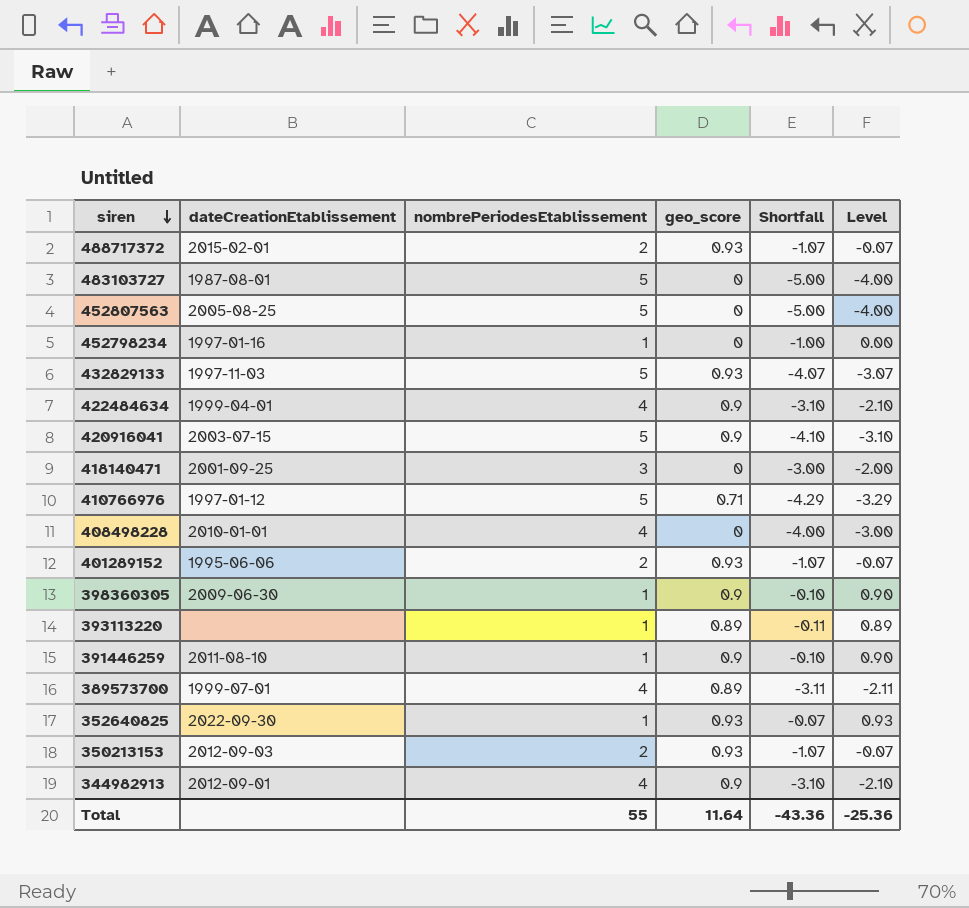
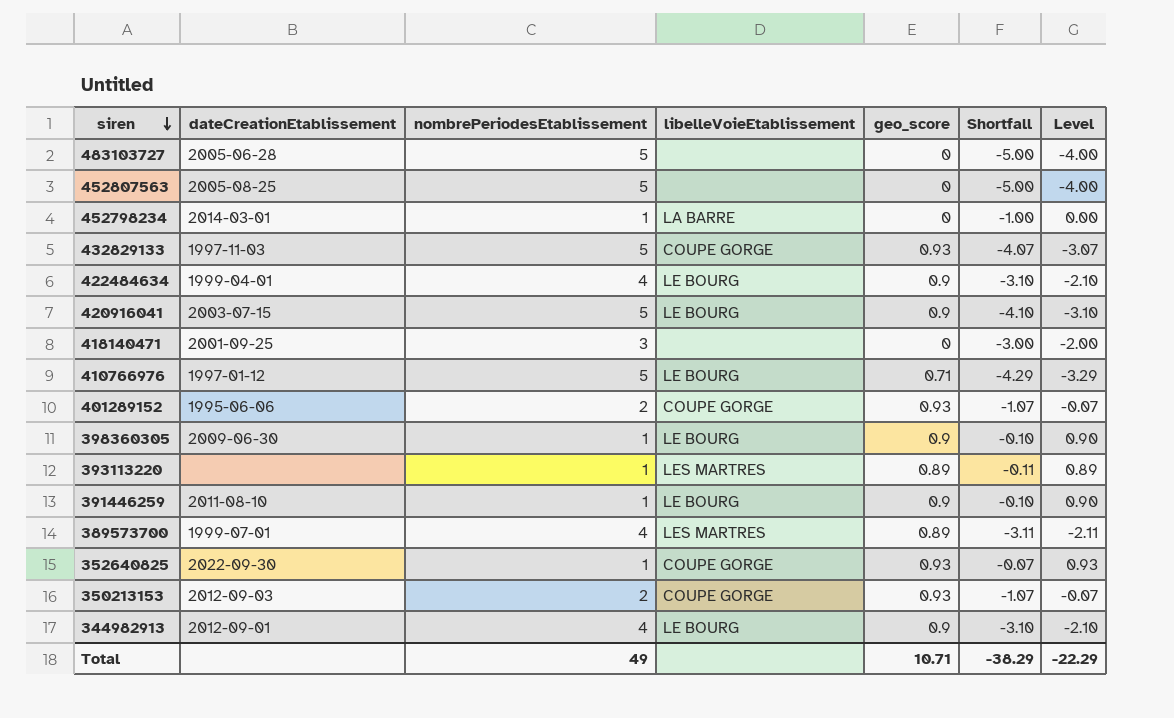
column libelleVoieEtablissement | position: none -> 4
row 488717372: 2015-02-01 | 2 | 0.93 | -1.07 | -0.07 -> none
row 408498228: 2010-01-01 | 4 | 0 | -4.00 | -3.00 -> none
483103727 | dateCreationEtablissement: 1987-08-01 -> 2005-06-28
452798234 | dateCreationEtablissement: 1997-01-16 -> 2014-03-01
Total | nombrePeriodesEtablissement: 55 -> 49
Total | geo_score: 11.64 -> 10.71
Total | Shortfall: -43.36 -> -38.29
Total | Level: -25.36 -> -22.29

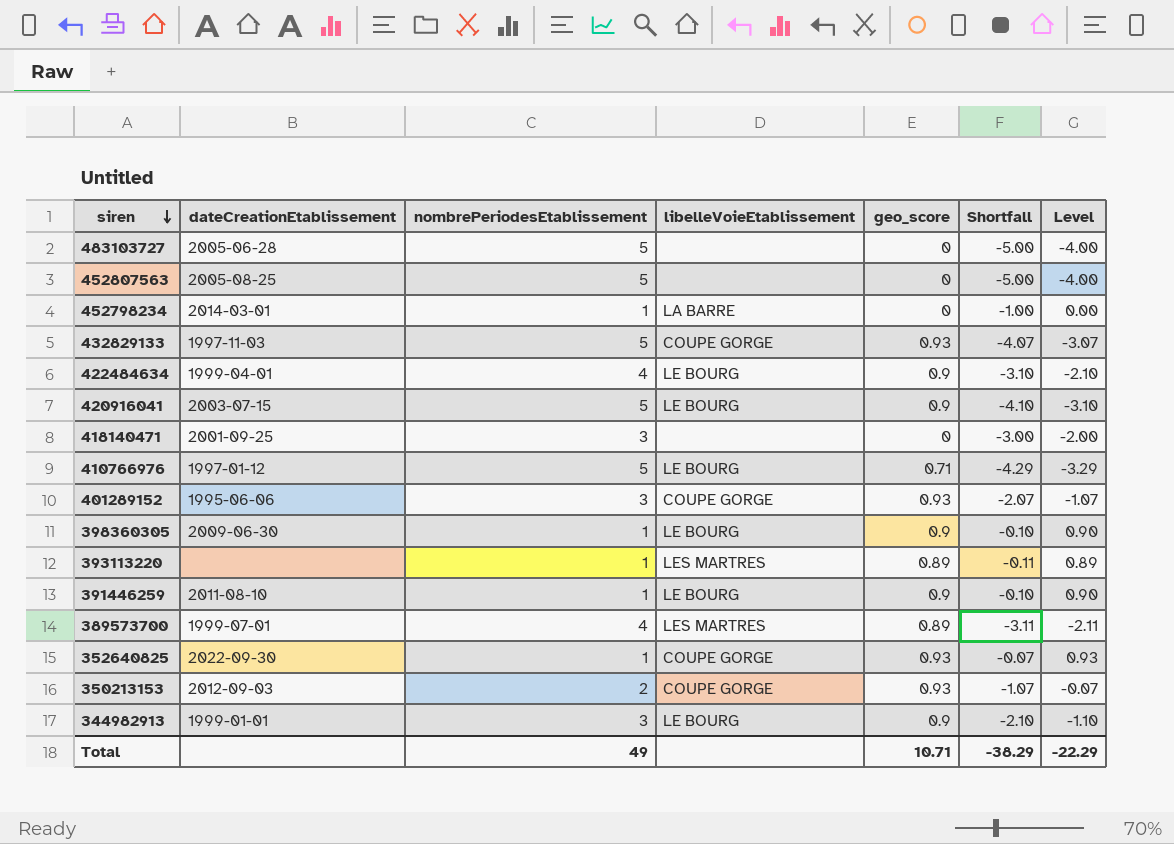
401289152 | nombrePeriodesEtablissement: 2 -> 3
401289152 | Shortfall: -1.07 -> -2.07
401289152 | Level: -0.07 -> -1.07
344982913 | dateCreationEtablissement: 2012-09-01 -> 1999-01-01
344982913 | nombrePeriodesEtablissement: 4 -> 3
344982913 | Shortfall: -3.10 -> -2.10
344982913 | Level: -2.10 -> -1.10

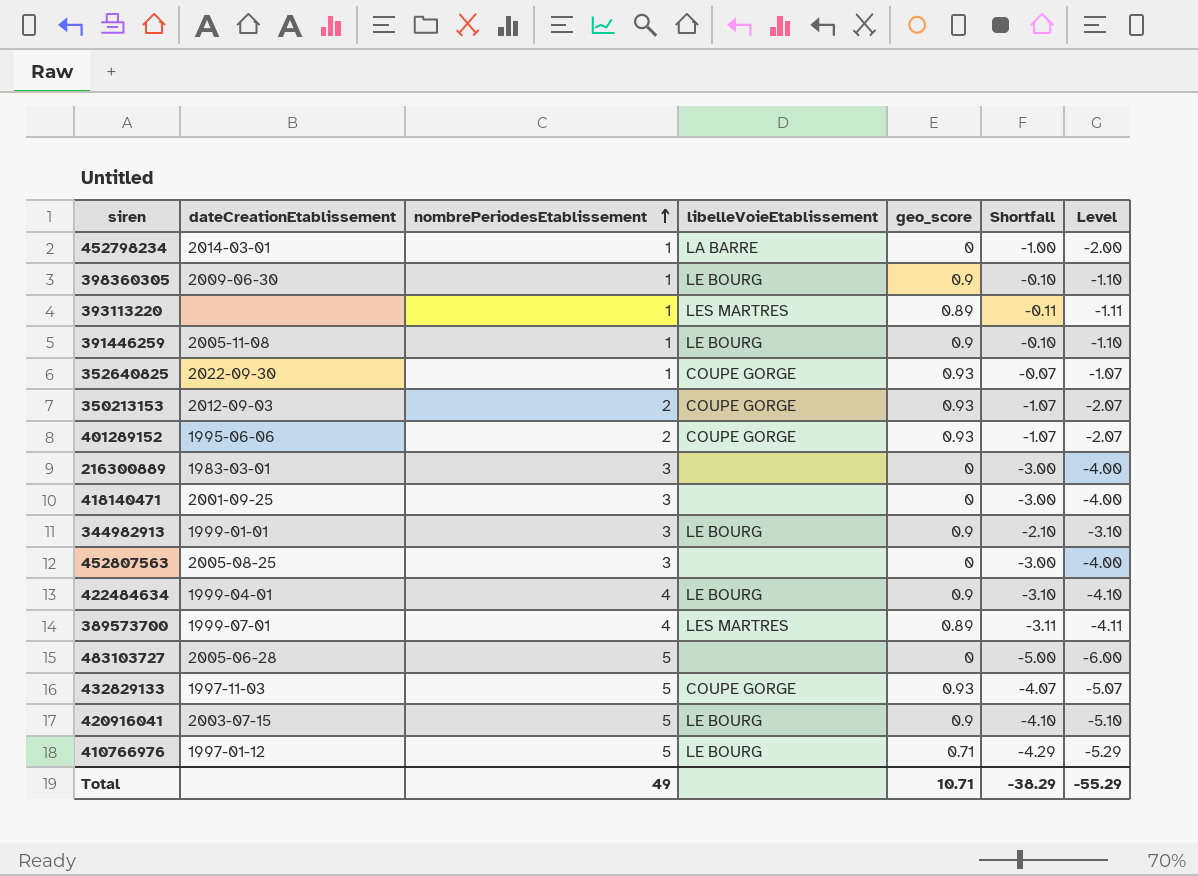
row order: siren descending -> nombrePeriodesEtablissement ascending
column Level | formula: [Shortfall] + 1 -> [Shortfall] - 1
391446259 | dateCreationEtablissement: 2011-08-10 -> 2005-11-08
401289152 | nombrePeriodesEtablissement: 3 -> 2
401289152 | Shortfall: -2.07 -> -1.07
row 216300889: none -> 1983-03-01 | 3 | none | 0 | -3.00 | -4.00
452807563 | nombrePeriodesEtablissement: 5 -> 3
452807563 | Shortfall: -5.00 -> -3.00
Total | Level: -22.29 -> -55.29

